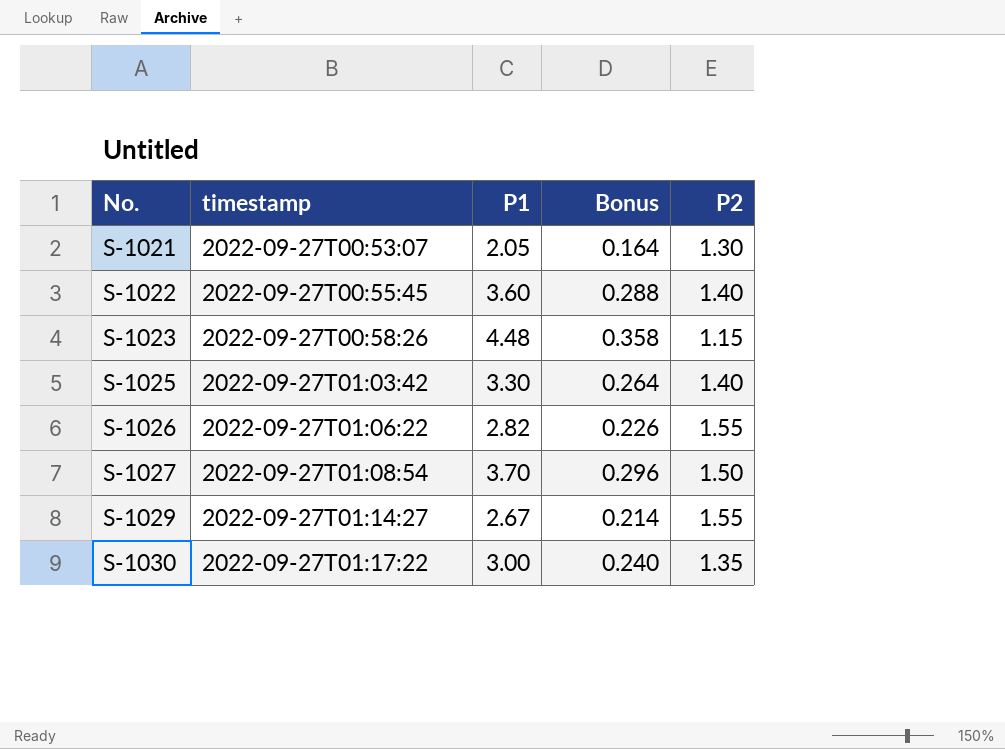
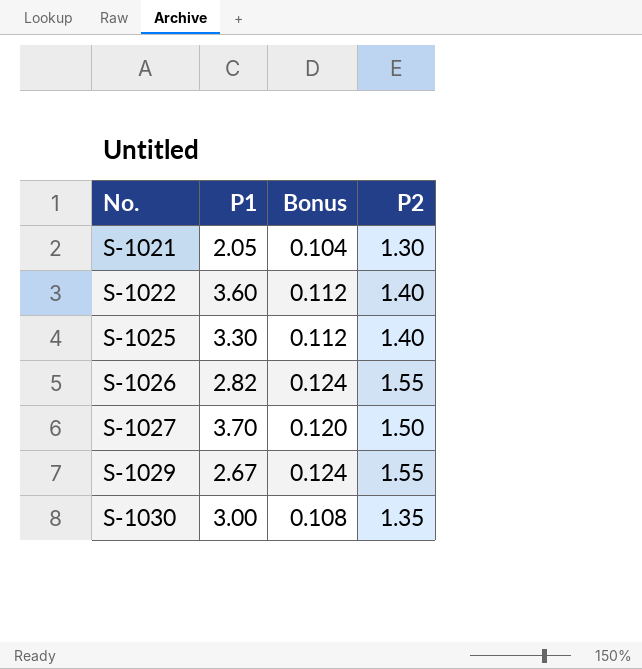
column timestamp | position: 2 -> none
column Bonus | formula: [P1] * 0.08 -> [P2] * 0.08
row S-1023: 2022-09-27T00:58:26 | 4.48 | 0.358 | 1.15 -> none

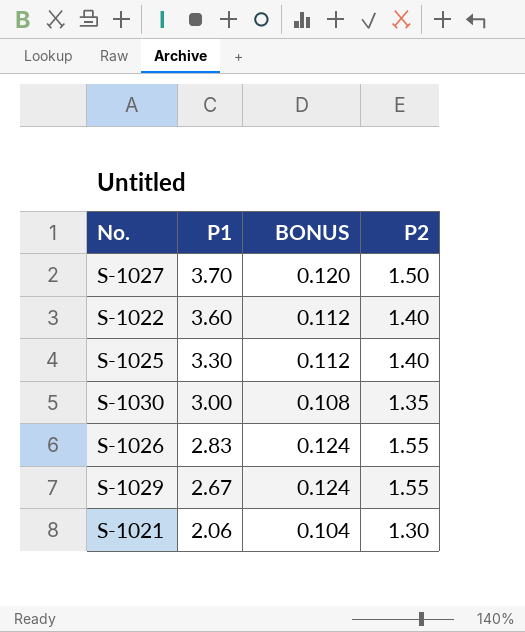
row order: No. ascending -> P1 descending
column name: Bonus -> BONUS
S-1026 | P1: 2.82 -> 2.83
S-1021 | P1: 2.05 -> 2.06

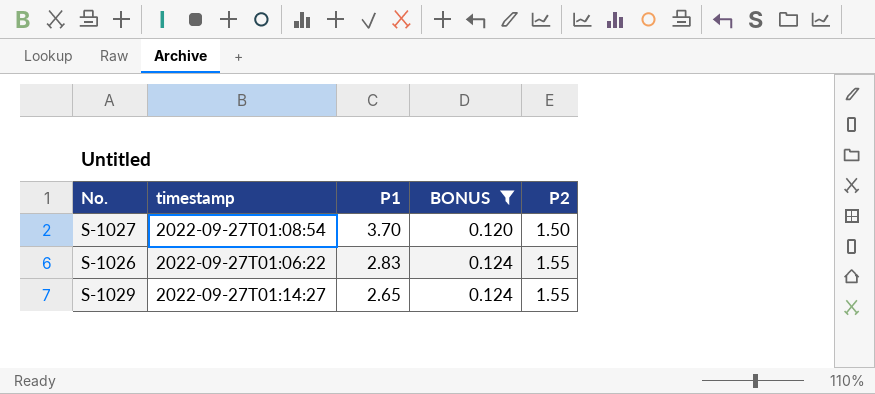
filter: none -> BONUS >= 0.120
column timestamp | position: none -> 2
S-1029 | P1: 2.67 -> 2.65

